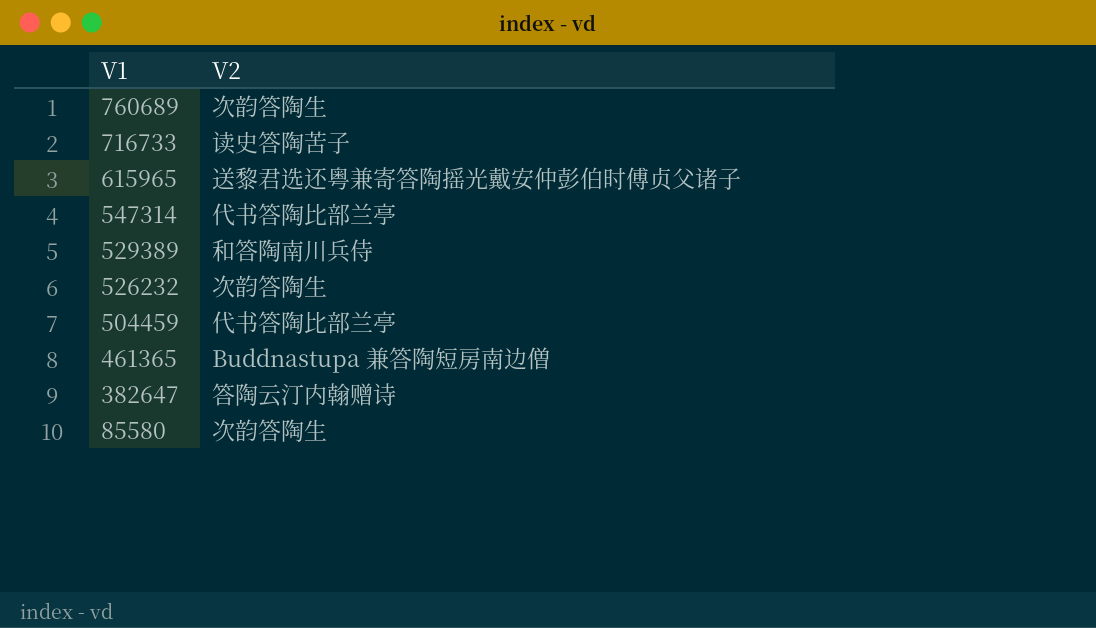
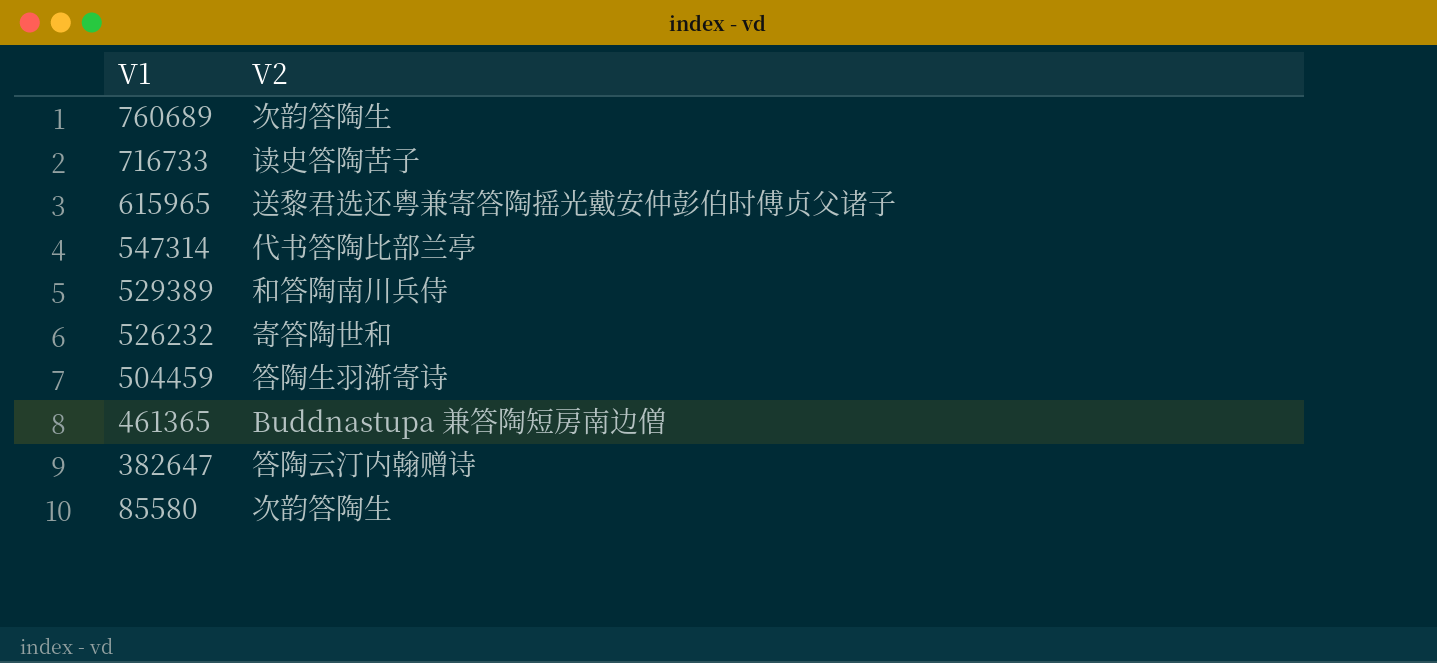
526232 | V2: 次韵答陶生 -> 寄答陶世和
504459 | V2: 代书答陶比部兰亭 -> 答陶生羽渐寄诗

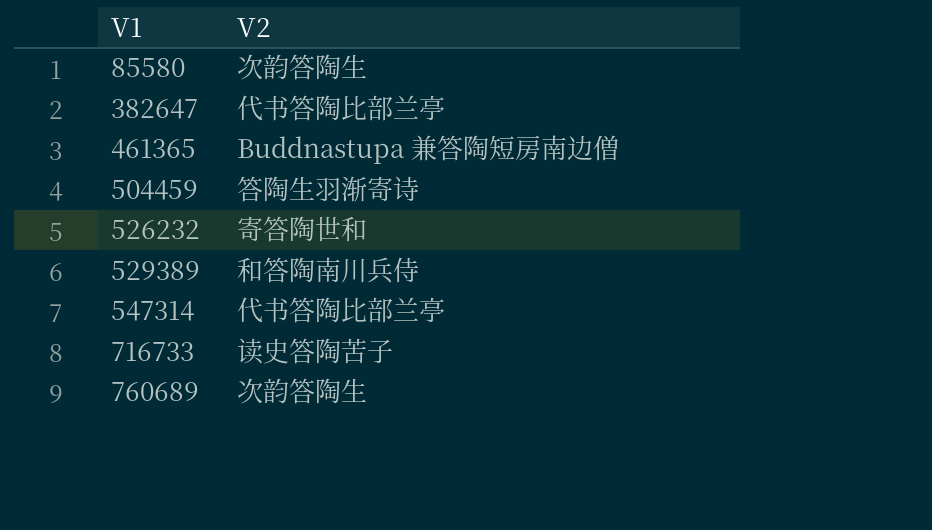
row order: V1 descending -> V1 ascending
row 615965: 送黎君选还粤兼寄答陶摇光戴安仲彭伯时傅贞父诸子 -> none
382647 | V2: 答陶云汀内翰赠诗 -> 代书答陶比部兰亭

